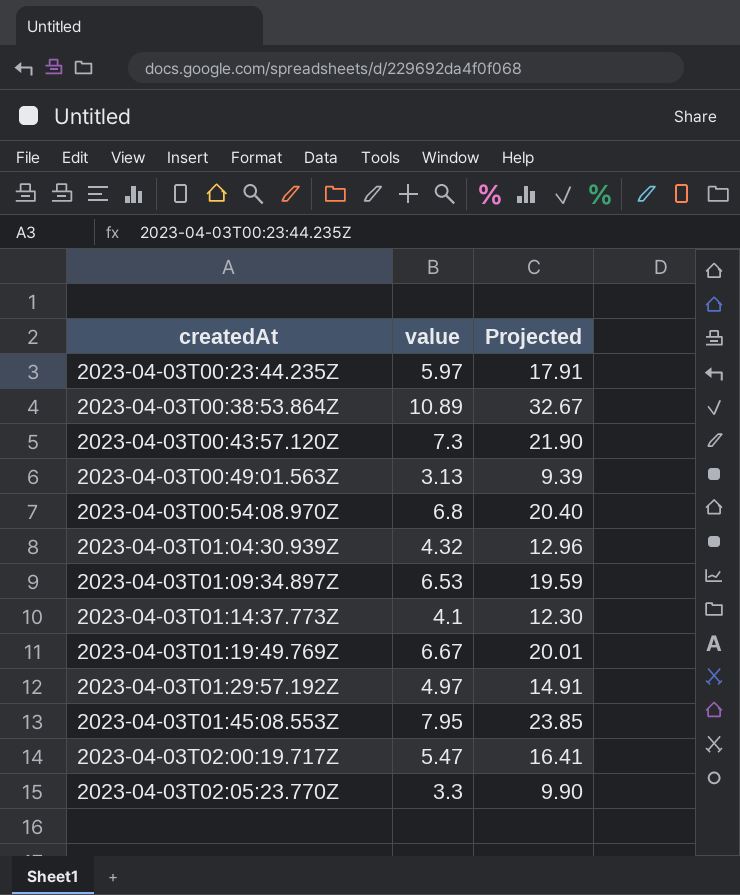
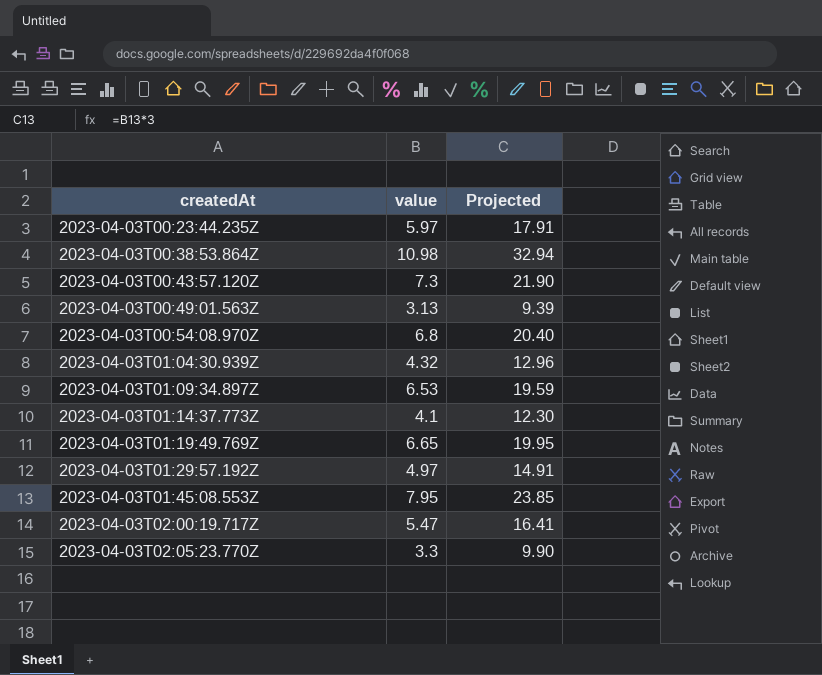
2023-04-03T00:38:53.864Z | value: 10.89 -> 10.98
2023-04-03T00:38:53.864Z | Projected: 32.67 -> 32.94
2023-04-03T01:19:49.769Z | value: 6.67 -> 6.65
2023-04-03T01:19:49.769Z | Projected: 20.01 -> 19.95

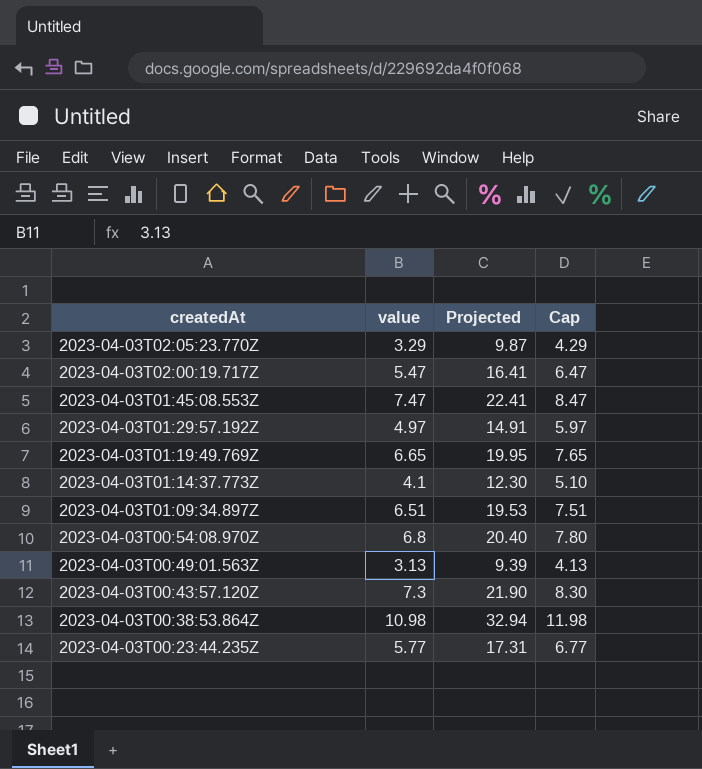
row order: createdAt ascending -> createdAt descending
column Cap | formula: none -> [value] + 1
row 2023-04-03T01:04:30.939Z: 4.32 | 12.96 -> none
2023-04-03T02:05:23.770Z | value: 3.3 -> 3.29
2023-04-03T02:05:23.770Z | Projected: 9.90 -> 9.87
2023-04-03T01:45:08.553Z | value: 7.95 -> 7.47
2023-04-03T01:45:08.553Z | Projected: 23.85 -> 22.41
2023-04-03T01:09:34.897Z | value: 6.53 -> 6.51
2023-04-03T01:09:34.897Z | Projected: 19.59 -> 19.53
2023-04-03T00:23:44.235Z | value: 5.97 -> 5.77
2023-04-03T00:23:44.235Z | Projected: 17.91 -> 17.31

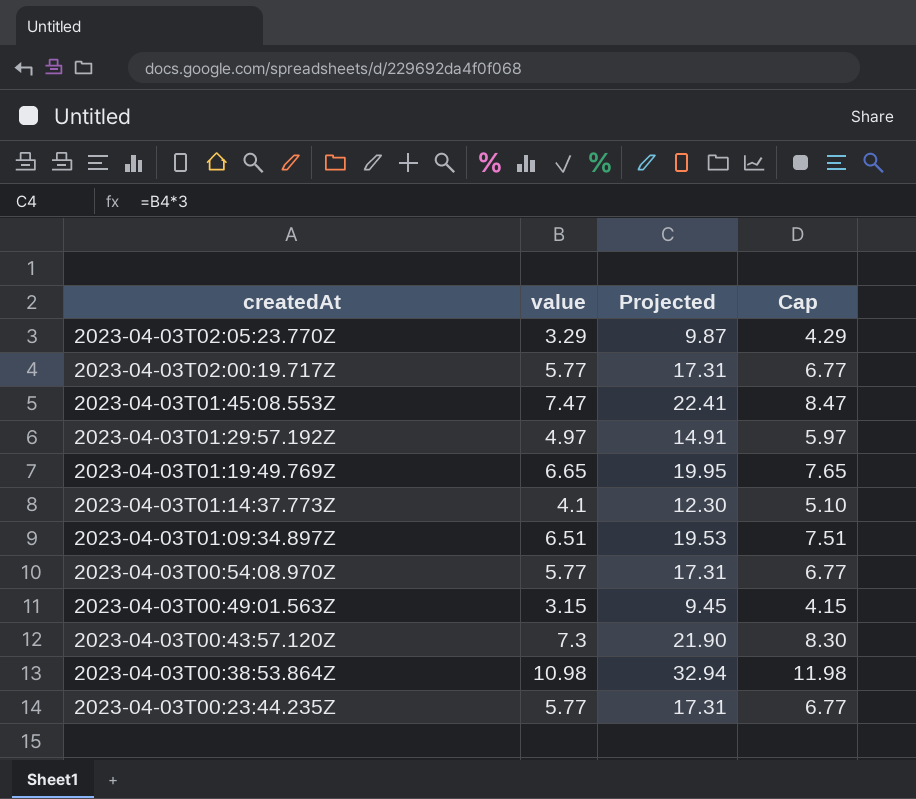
2023-04-03T02:00:19.717Z | value: 5.47 -> 5.77
2023-04-03T02:00:19.717Z | Projected: 16.41 -> 17.31
2023-04-03T02:00:19.717Z | Cap: 6.47 -> 6.77
2023-04-03T00:54:08.970Z | value: 6.8 -> 5.77
2023-04-03T00:54:08.970Z | Projected: 20.40 -> 17.31
2023-04-03T00:54:08.970Z | Cap: 7.80 -> 6.77
2023-04-03T00:49:01.563Z | value: 3.13 -> 3.15
2023-04-03T00:49:01.563Z | Projected: 9.39 -> 9.45
2023-04-03T00:49:01.563Z | Cap: 4.13 -> 4.15

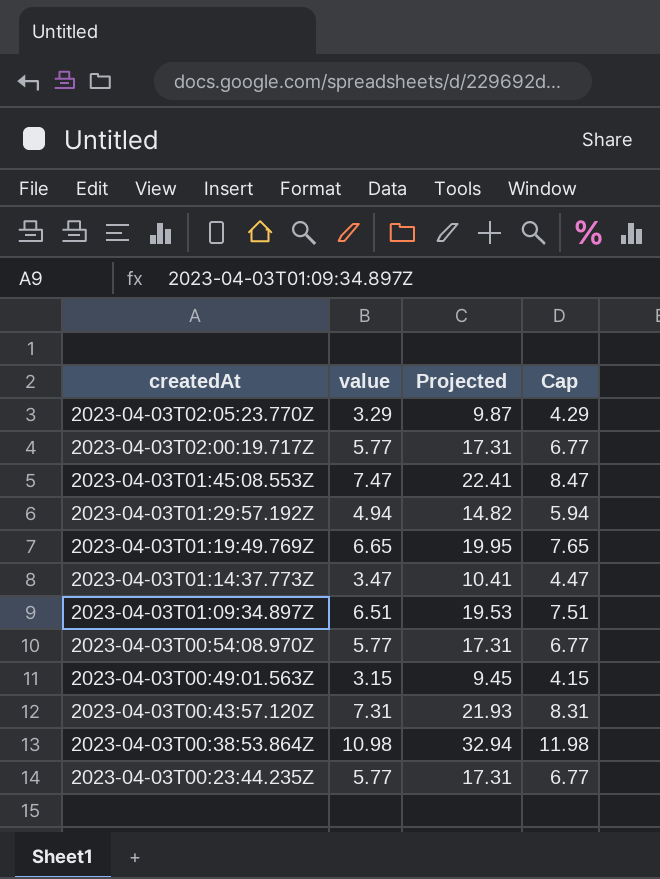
2023-04-03T01:29:57.192Z | value: 4.97 -> 4.94
2023-04-03T01:29:57.192Z | Projected: 14.91 -> 14.82
2023-04-03T01:29:57.192Z | Cap: 5.97 -> 5.94
2023-04-03T01:14:37.773Z | value: 4.1 -> 3.47
2023-04-03T01:14:37.773Z | Projected: 12.30 -> 10.41
2023-04-03T01:14:37.773Z | Cap: 5.10 -> 4.47
2023-04-03T00:43:57.120Z | value: 7.3 -> 7.31
2023-04-03T00:43:57.120Z | Projected: 21.90 -> 21.93
2023-04-03T00:43:57.120Z | Cap: 8.30 -> 8.31

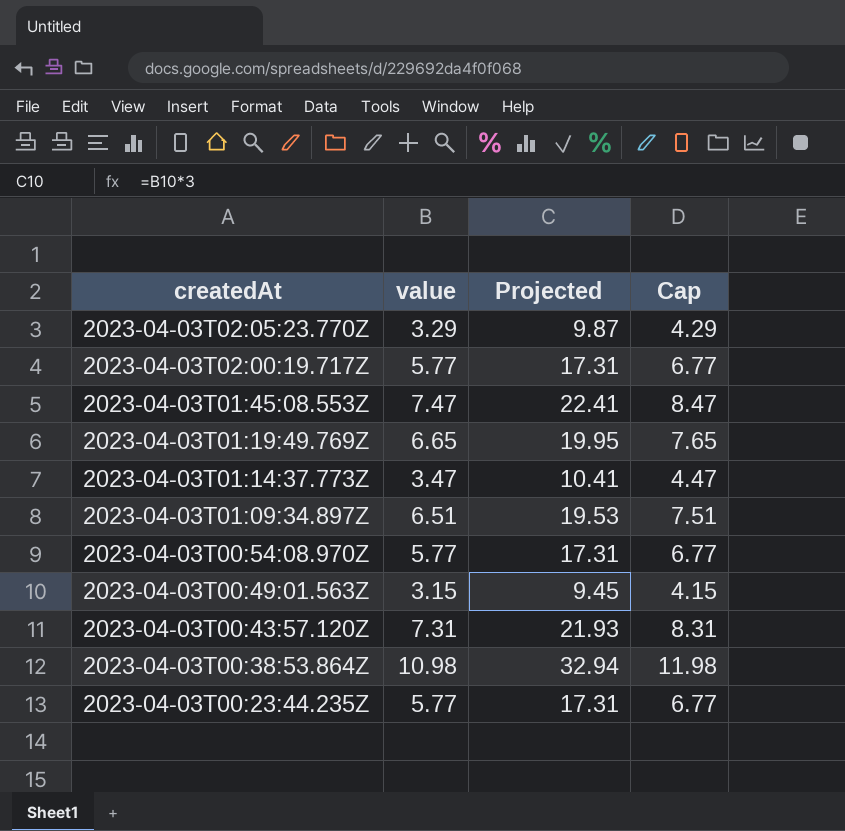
row 2023-04-03T01:29:57.192Z: 4.94 | 14.82 | 5.94 -> none

